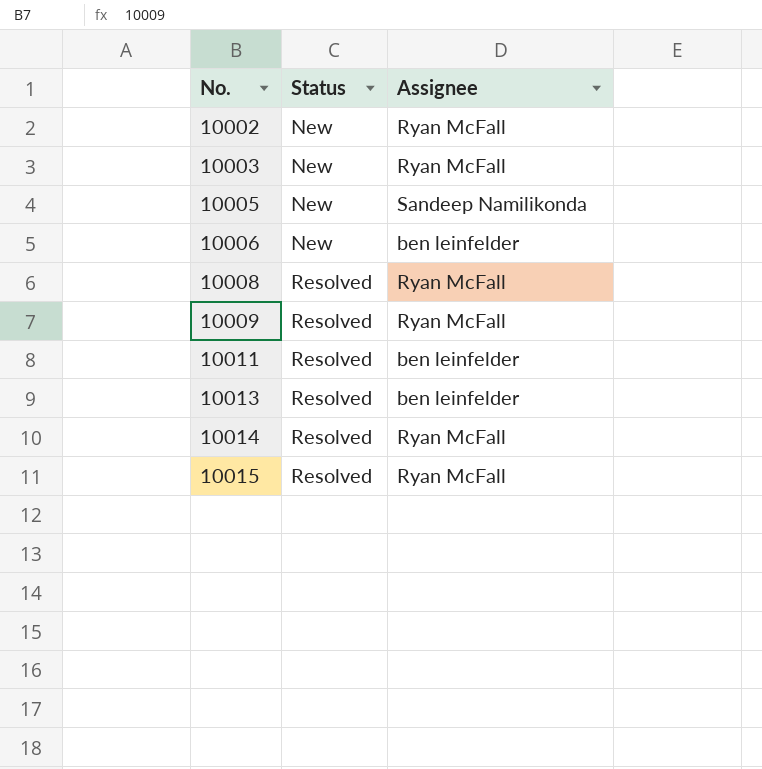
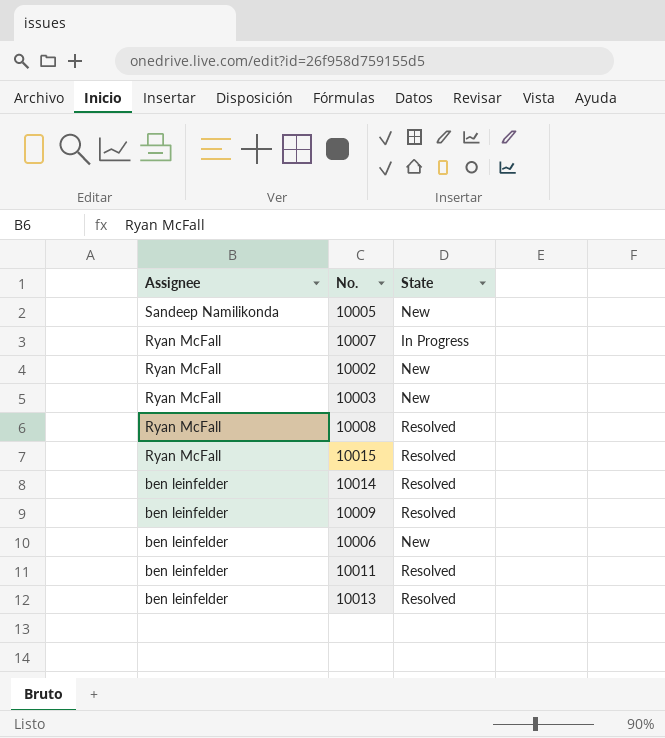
row order: No. ascending -> Assignee descending
column Assignee | position: 3 -> 1
column name: Status -> State
row 10007: none -> Ryan McFall | In Progress
10014 | Assignee: Ryan McFall -> ben leinfelder
10009 | Assignee: Ryan McFall -> ben leinfelder

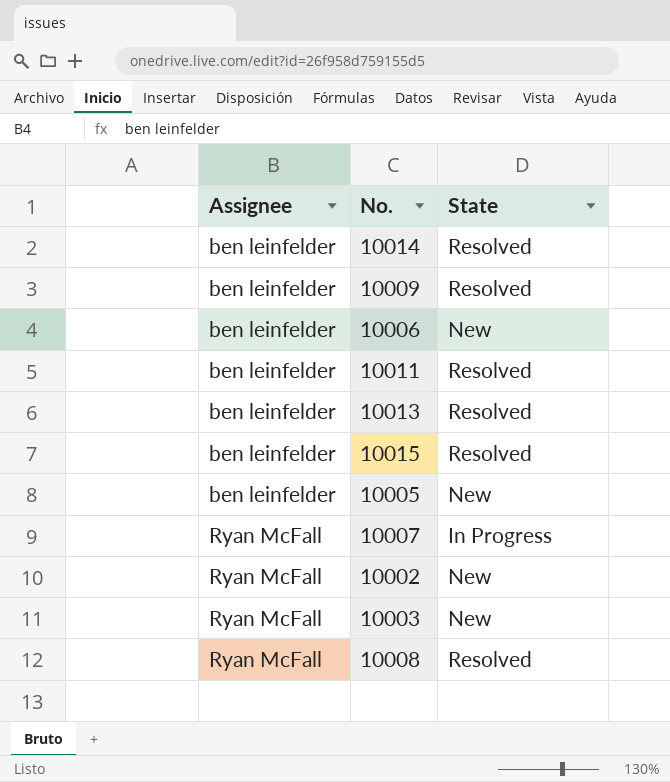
row order: Assignee descending -> Assignee ascending
10015 | Assignee: Ryan McFall -> ben leinfelder
10005 | Assignee: Sandeep Namilikonda -> ben leinfelder

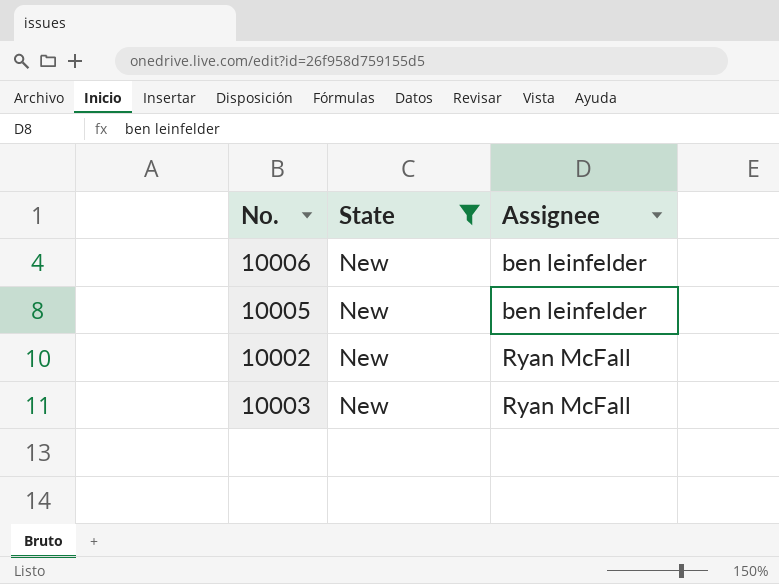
filter: none -> State = New
column Assignee | position: 1 -> 3

